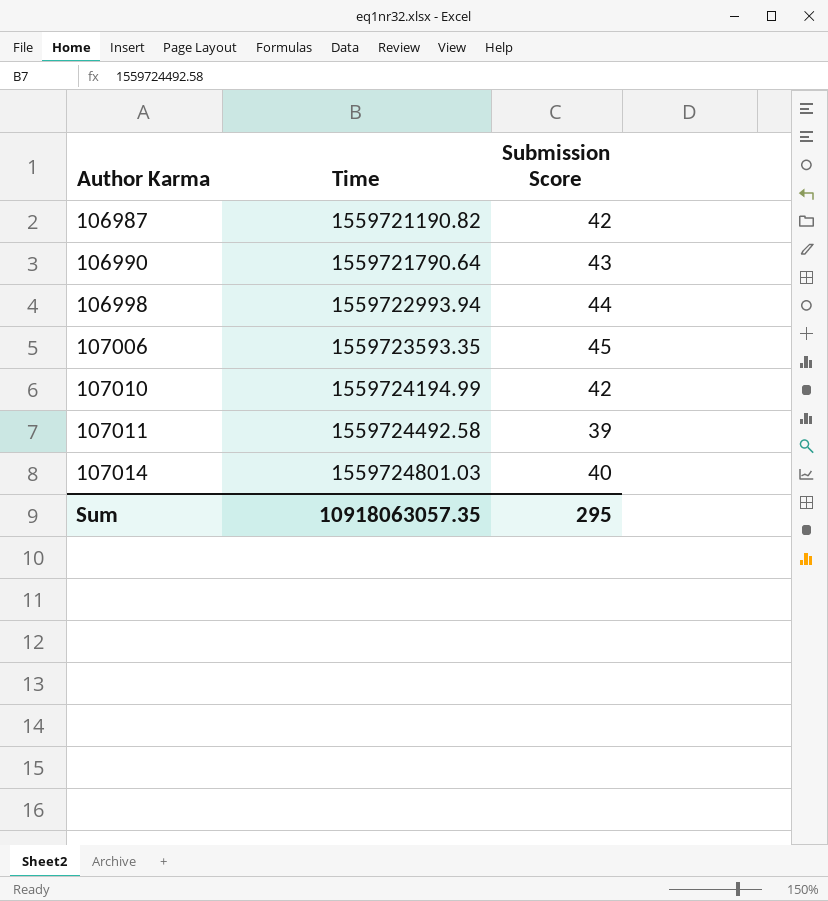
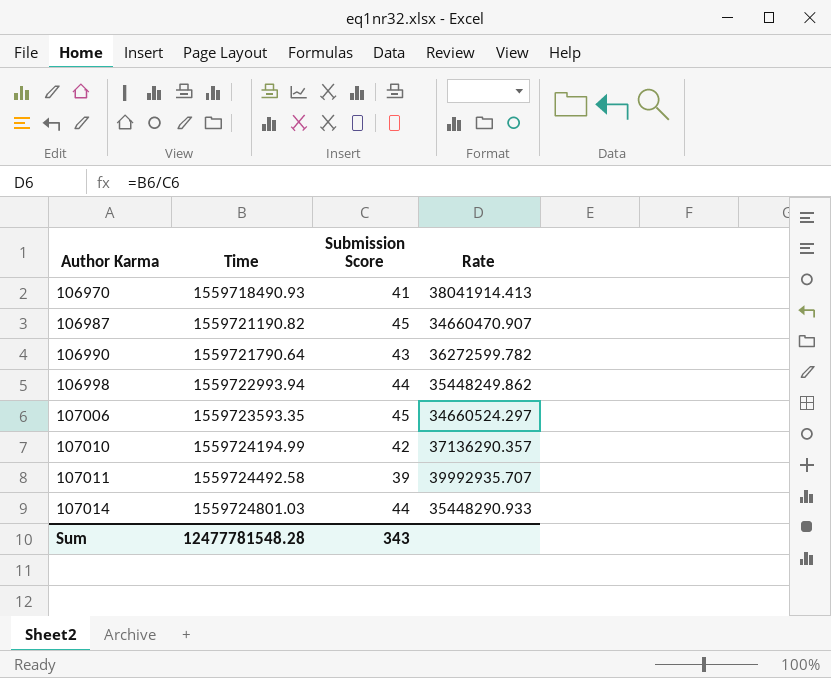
column Rate | formula: none -> [Time] / [Submission Score]
row 106970: none -> 1559718490.93 | 41 | 38041914.413
106987 | Submission Score: 42 -> 45
107014 | Submission Score: 40 -> 44
Sum | Time: 10918063057.35 -> 12477781548.28
Sum | Submission Score: 295 -> 343

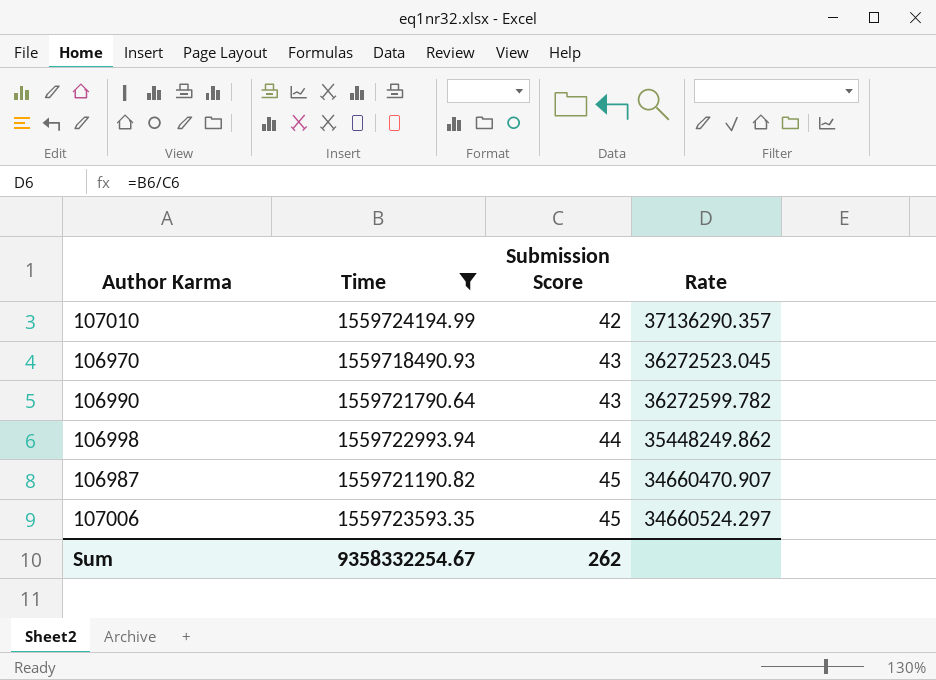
filter: none -> Time <= 1559724194.99
row order: Author Karma ascending -> Submission Score ascending
106970 | Submission Score: 41 -> 43
106970 | Rate: 38041914.413 -> 36272523.045
Sum | Time: 12477781548.28 -> 9358332254.67
Sum | Submission Score: 343 -> 262

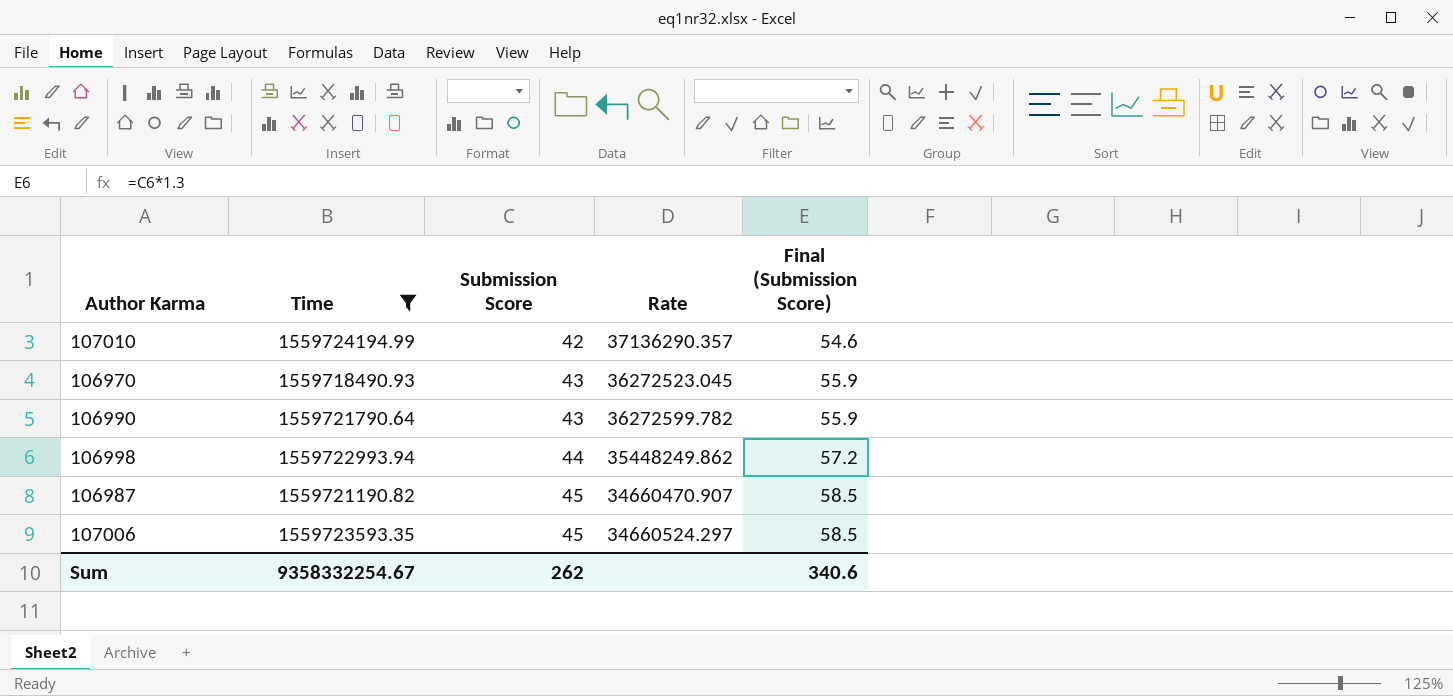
column Final (Submission Score) | formula: none -> [Submission Score] * 1.3

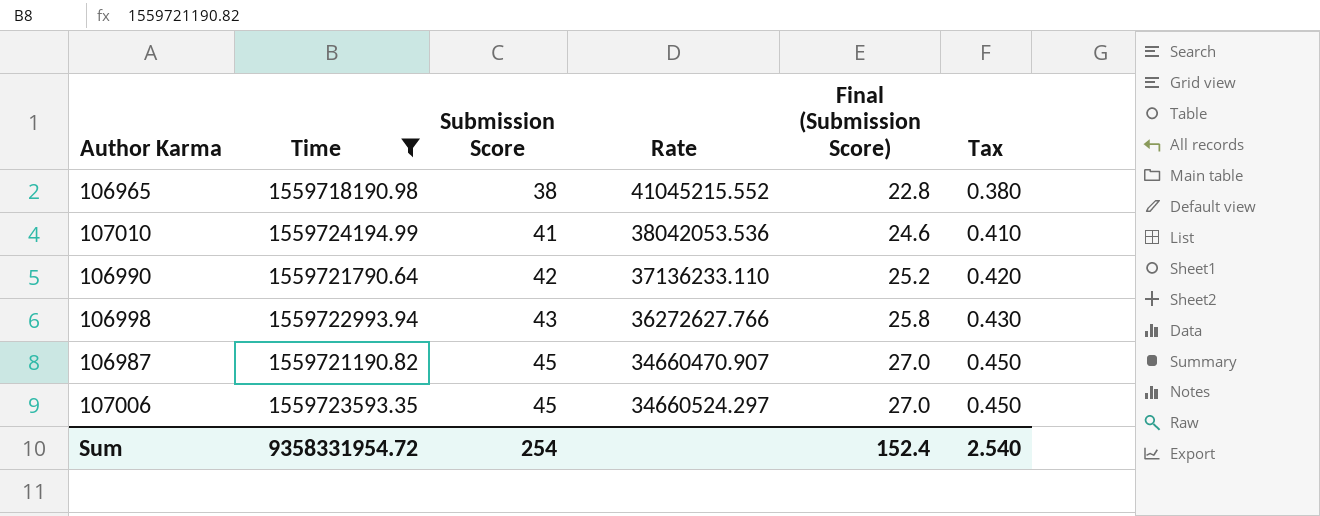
column Final (Submission Score) | formula: [Submission Score] * 1.3 -> [Submission Score] * 0.6
column Tax | formula: none -> [Submission Score] * 0.01
row 106970: 1559718490.93 | 43 | 36272523.045 | 55.9 -> none
row 106965: none -> 1559718190.98 | 38 | 41045215.552 | 22.8 | 0.380
107010 | Submission Score: 42 -> 41
107010 | Rate: 37136290.357 -> 38042053.536
106990 | Submission Score: 43 -> 42
106990 | Rate: 36272599.782 -> 37136233.110
106998 | Submission Score: 44 -> 43
106998 | Rate: 35448249.862 -> 36272627.766
Sum | Time: 9358332254.67 -> 9358331954.72
Sum | Submission Score: 262 -> 254
Sum | Final (Submission Score): 340.6 -> 152.4

